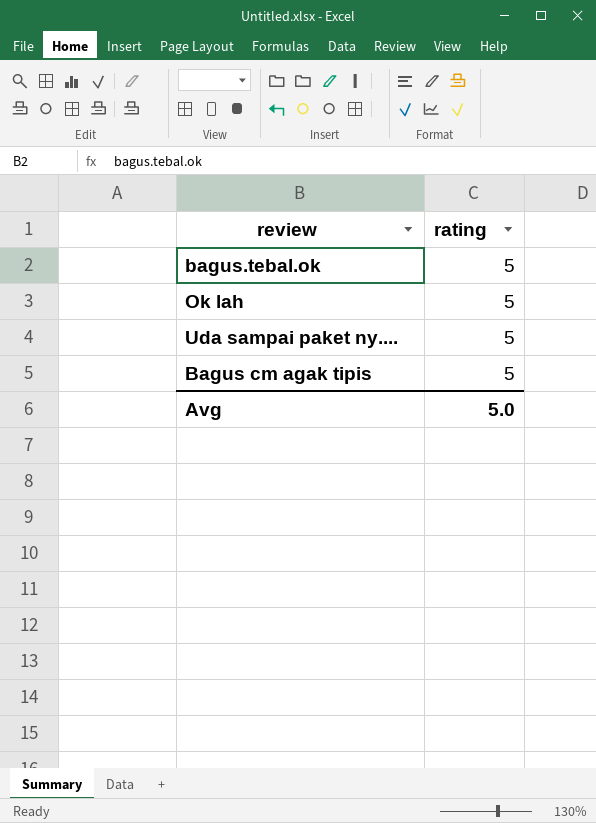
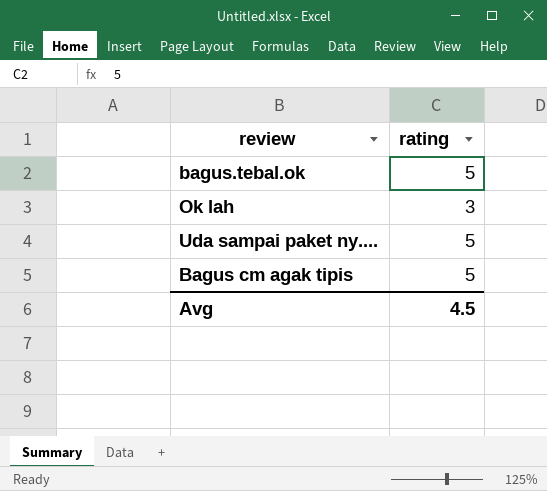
Ok lah | rating: 5 -> 3
Avg | rating: 5.0 -> 4.5

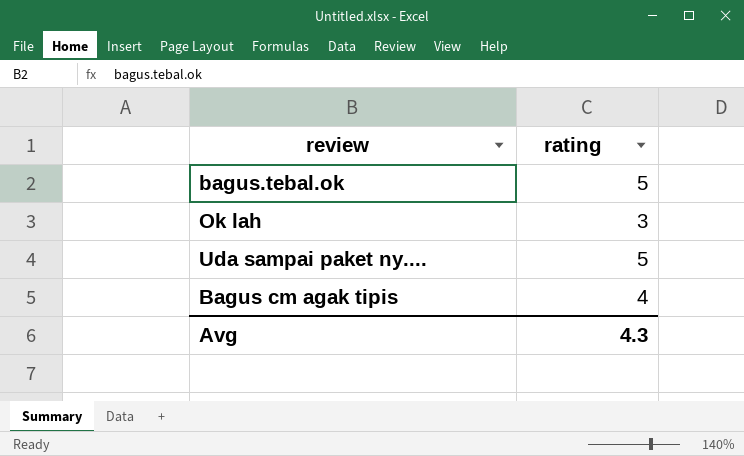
Bagus cm agak tipis | rating: 5 -> 4
Avg | rating: 4.5 -> 4.3

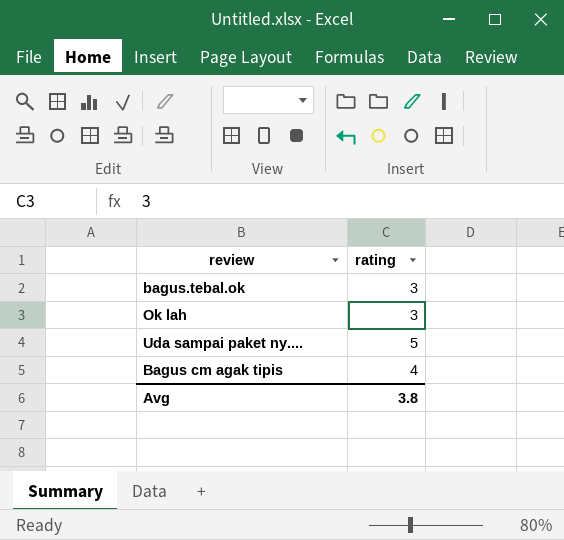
bagus.tebal.ok | rating: 5 -> 3
Avg | rating: 4.3 -> 3.8

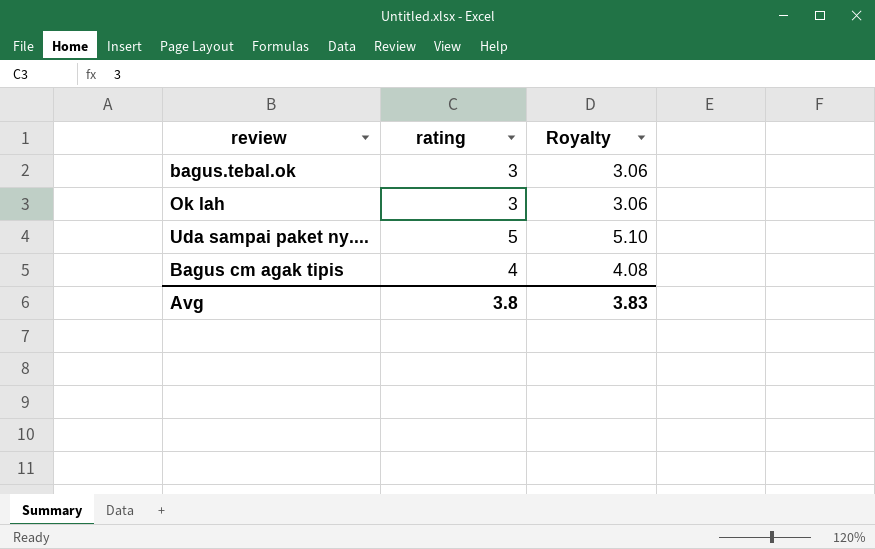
column Royalty | formula: none -> [rating] * 1.02

